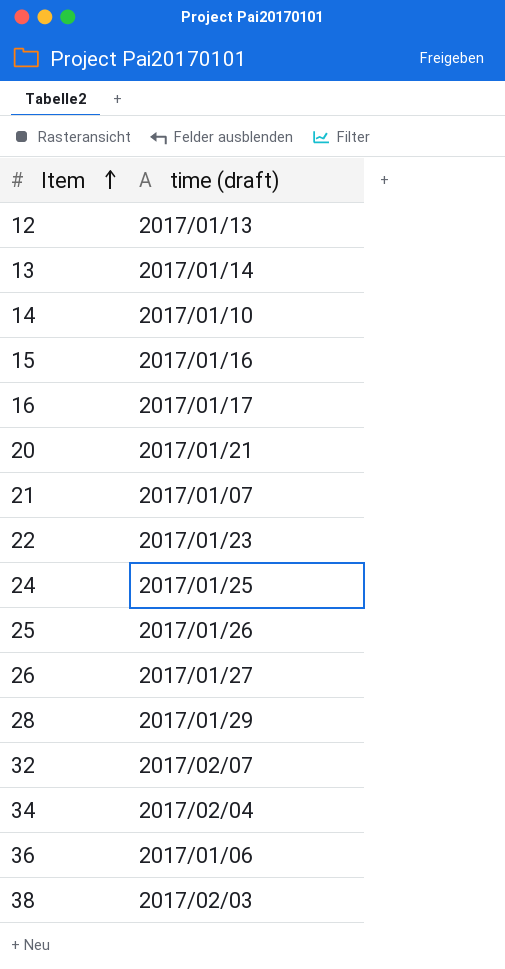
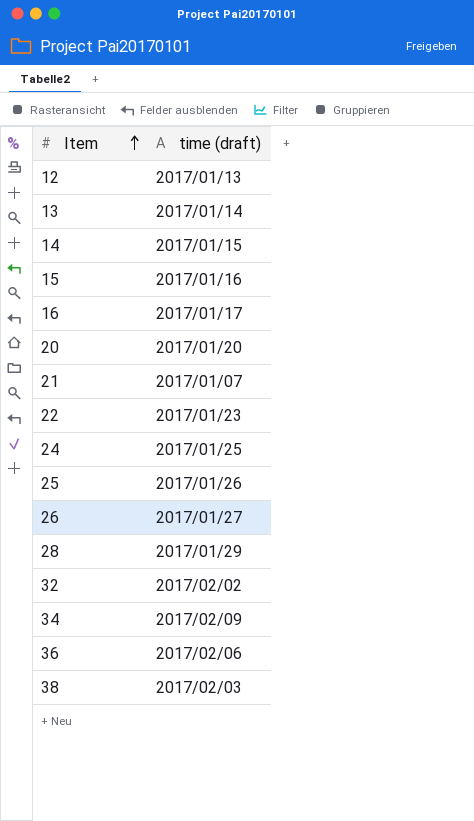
14 | time (draft): 2017/01/10 -> 2017/01/15
20 | time (draft): 2017/01/21 -> 2017/01/20
32 | time (draft): 2017/02/07 -> 2017/02/02
34 | time (draft): 2017/02/04 -> 2017/02/09
36 | time (draft): 2017/01/06 -> 2017/02/06

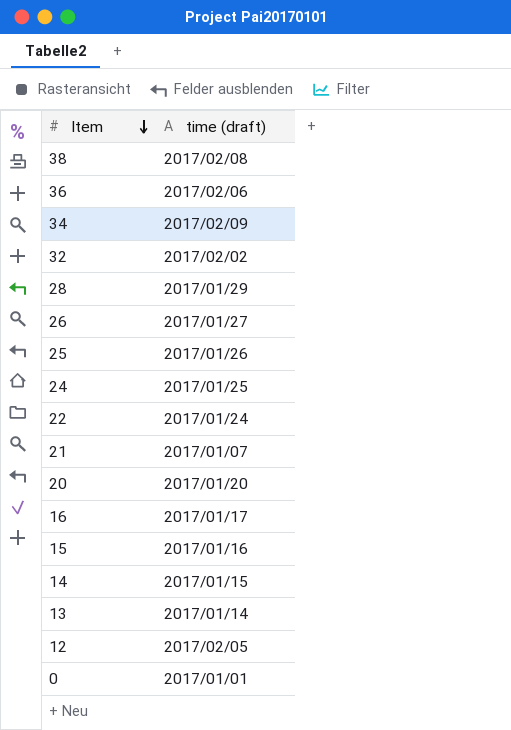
row order: Item ascending -> Item descending
38 | time (draft): 2017/02/03 -> 2017/02/08
22 | time (draft): 2017/01/23 -> 2017/01/24
12 | time (draft): 2017/01/13 -> 2017/02/05
row 0: none -> 2017/01/01

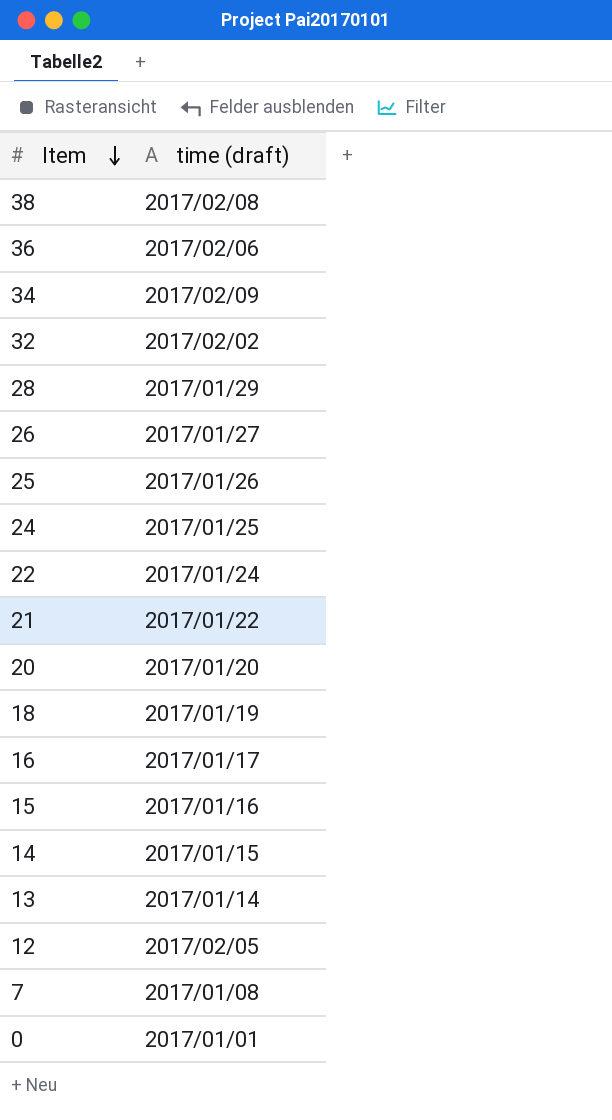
21 | time (draft): 2017/01/07 -> 2017/01/22
row 18: none -> 2017/01/19
row 7: none -> 2017/01/08

